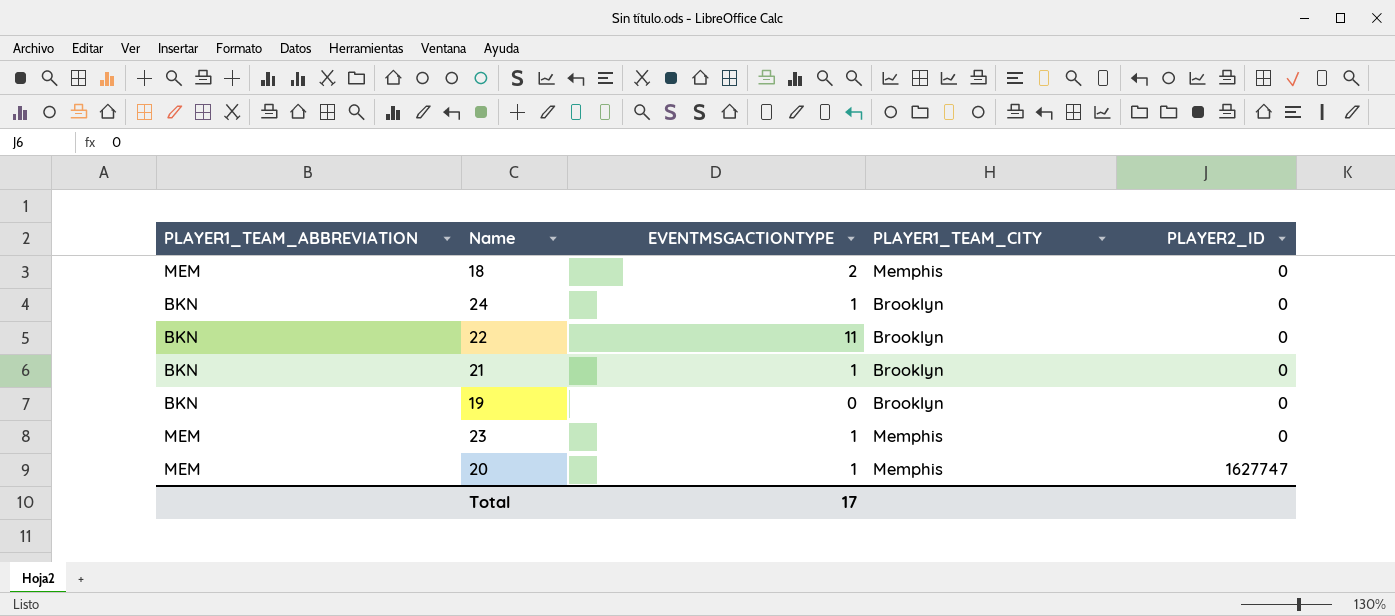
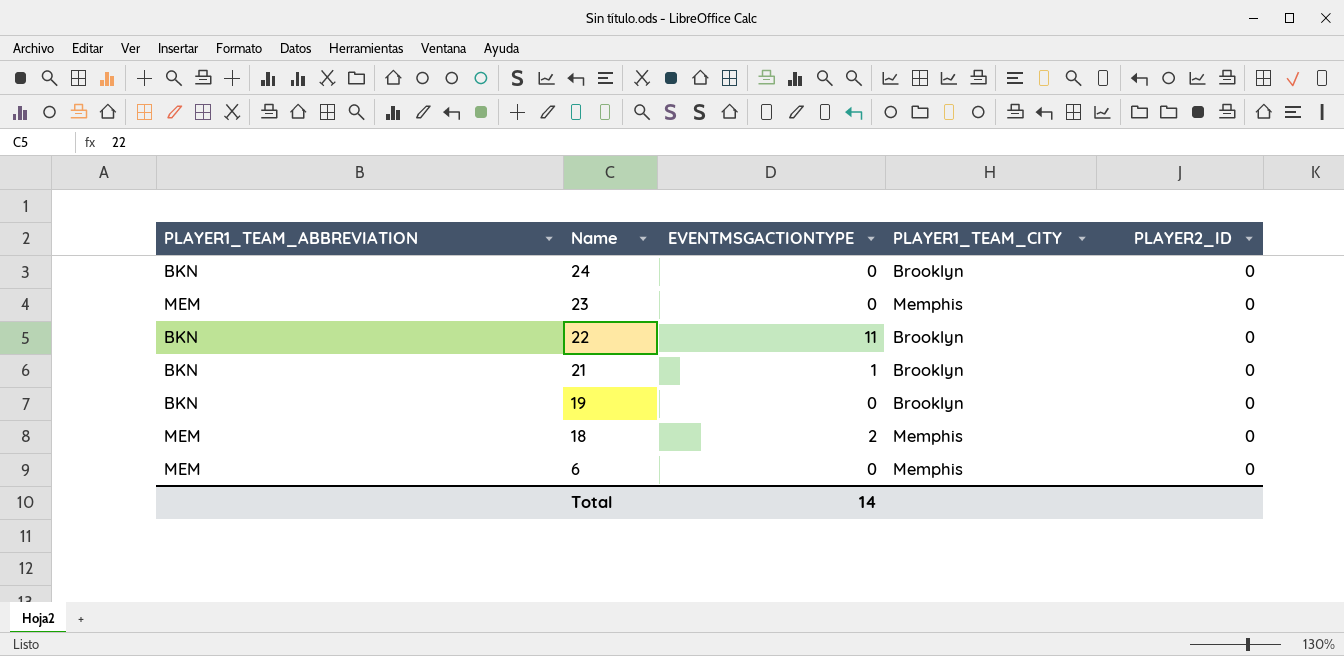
row order: PLAYER2_ID ascending -> Name descending
row 20: MEM | 1 | Memphis | 1627747 -> none
24 | EVENTMSGACTIONTYPE: 1 -> 0
23 | EVENTMSGACTIONTYPE: 1 -> 0
row 6: none -> MEM | 0 | Memphis | 0
Total | EVENTMSGACTIONTYPE: 17 -> 14

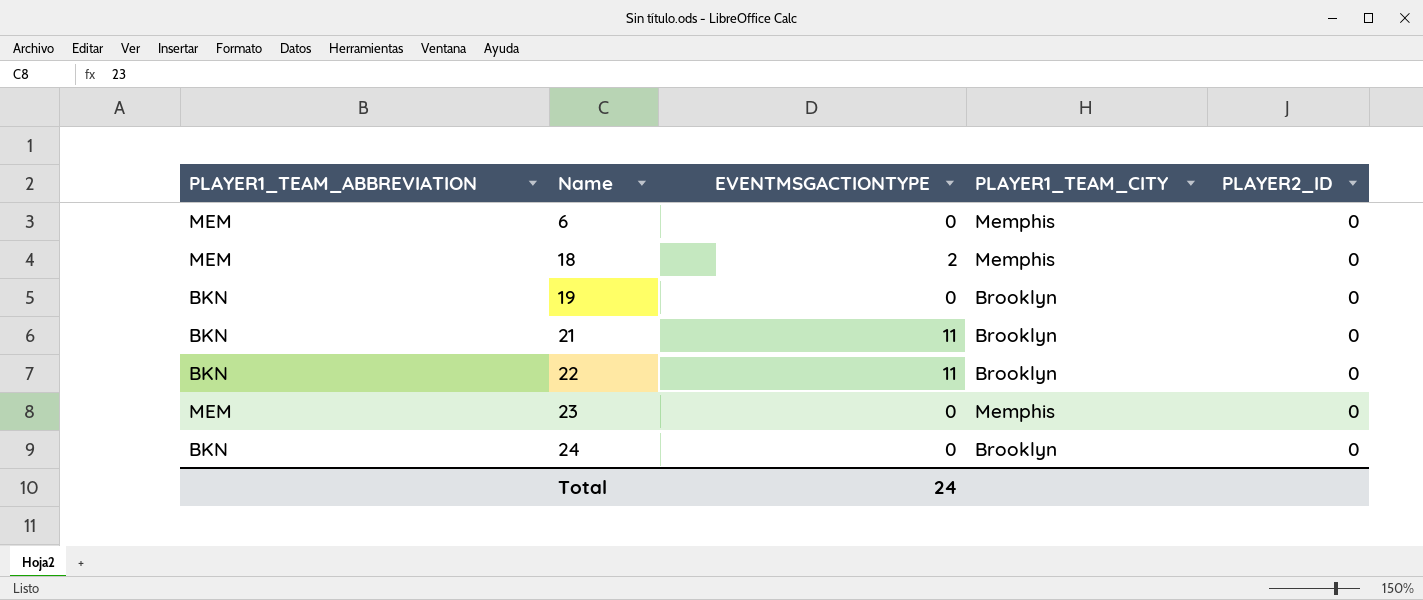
row order: Name descending -> Name ascending
21 | EVENTMSGACTIONTYPE: 1 -> 11
Total | EVENTMSGACTIONTYPE: 14 -> 24

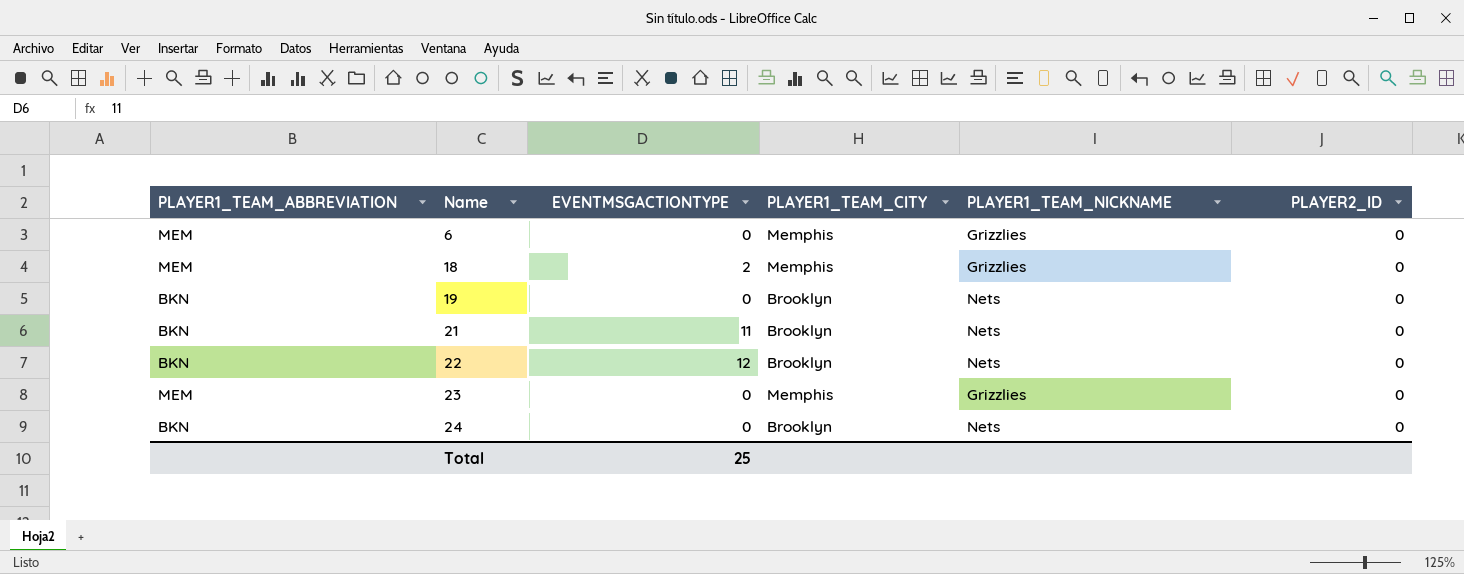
column PLAYER1_TEAM_NICKNAME | position: none -> 5
22 | EVENTMSGACTIONTYPE: 11 -> 12
Total | EVENTMSGACTIONTYPE: 24 -> 25

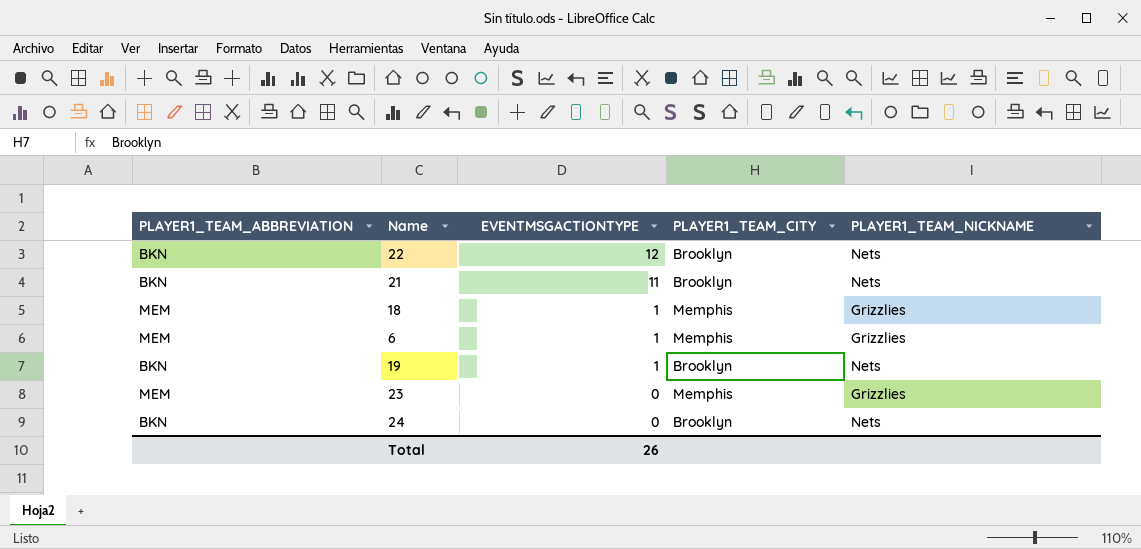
row order: Name ascending -> EVENTMSGACTIONTYPE descending
column PLAYER2_ID | position: 6 -> none
18 | EVENTMSGACTIONTYPE: 2 -> 1
6 | EVENTMSGACTIONTYPE: 0 -> 1
19 | EVENTMSGACTIONTYPE: 0 -> 1
Total | EVENTMSGACTIONTYPE: 25 -> 26

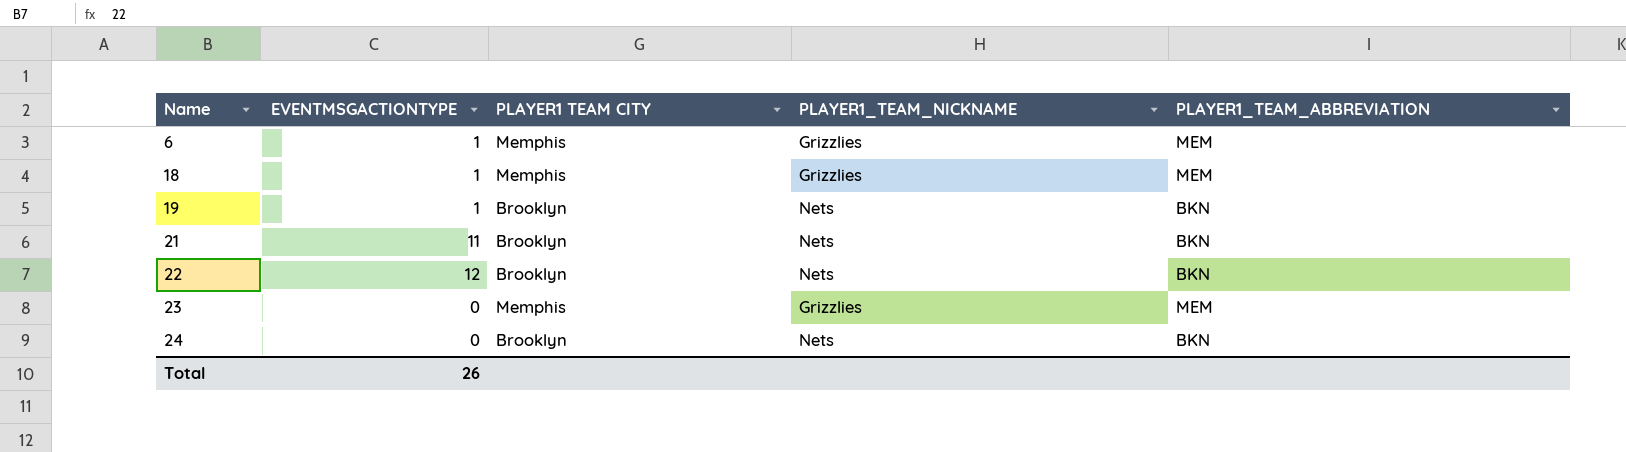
row order: EVENTMSGACTIONTYPE descending -> Name ascending
column name: PLAYER1_TEAM_CITY -> PLAYER1 TEAM CITY
column PLAYER1_TEAM_ABBREVIATION | position: 1 -> 5

